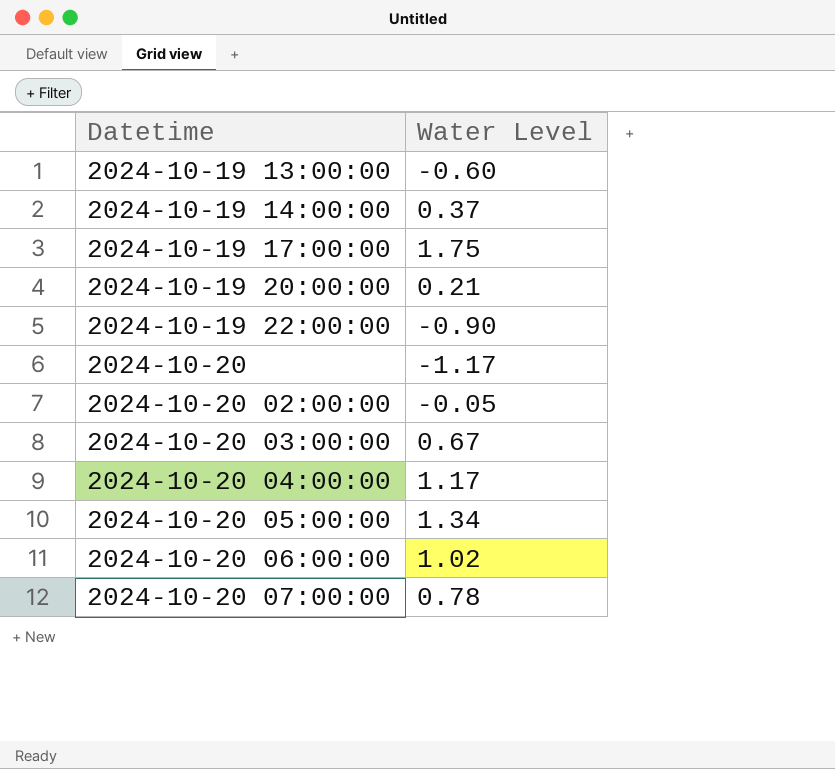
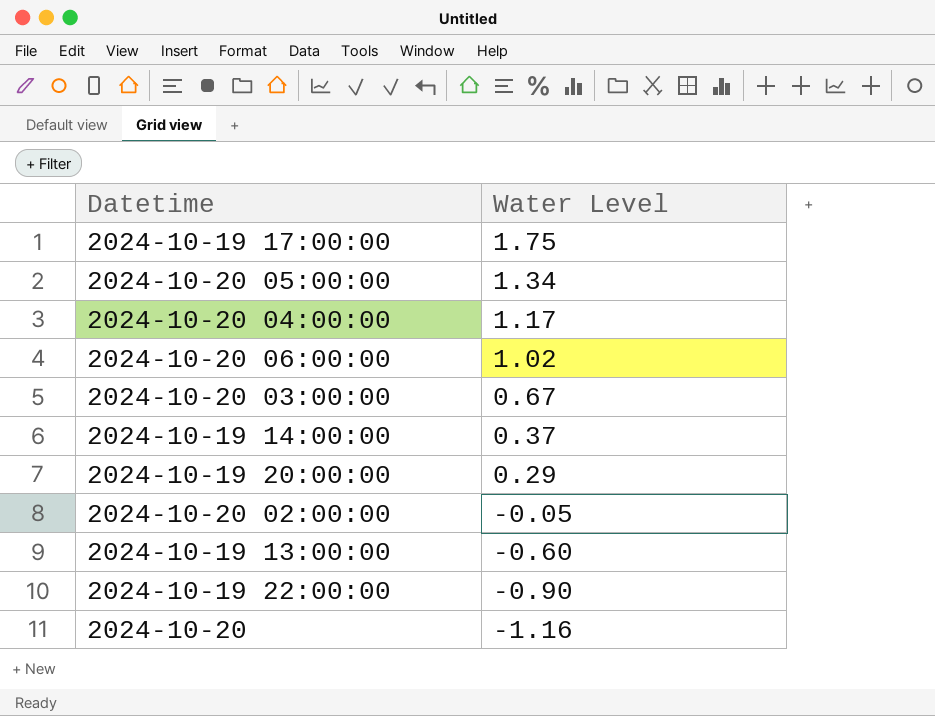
row order: Datetime ascending -> Water Level descending
row 2024-10-20 07:00:00: 0.78 -> none
2024-10-19 20:00:00 | Water Level: 0.21 -> 0.29
2024-10-20 | Water Level: -1.17 -> -1.16

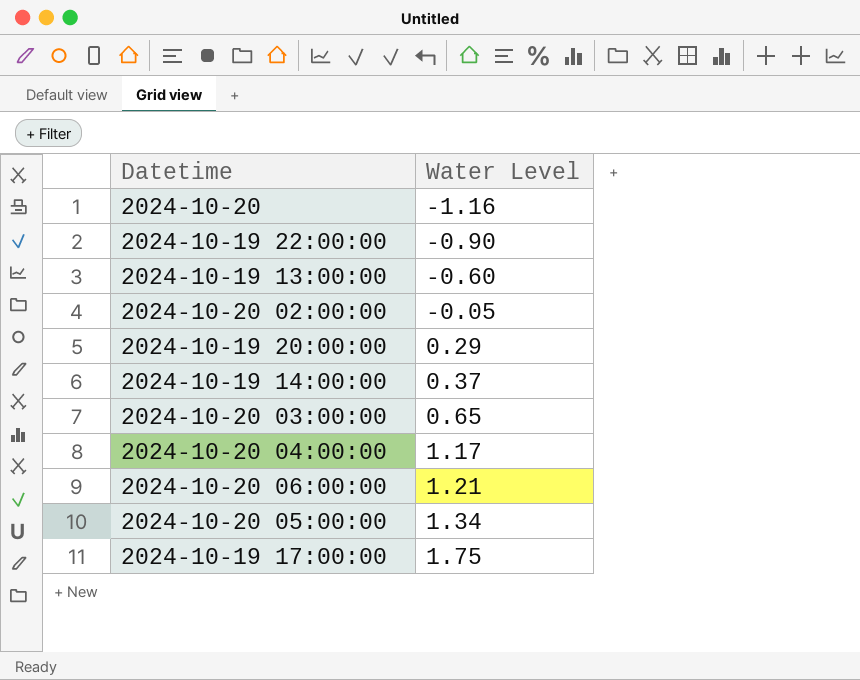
row order: Water Level descending -> Water Level ascending
2024-10-20 03:00:00 | Water Level: 0.67 -> 0.65
2024-10-20 06:00:00 | Water Level: 1.02 -> 1.21

